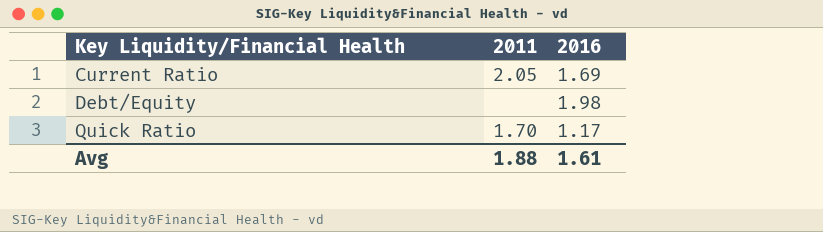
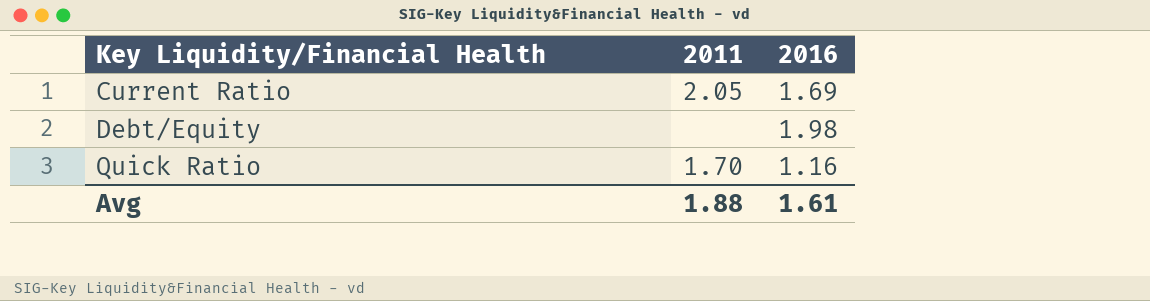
Quick Ratio | 2016: 1.17 -> 1.16

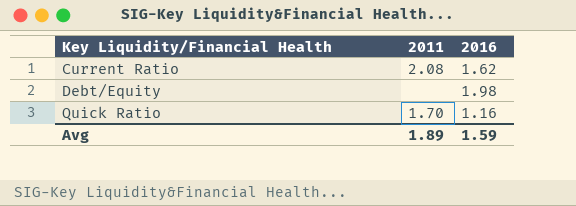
Current Ratio | 2011: 2.05 -> 2.08
Current Ratio | 2016: 1.69 -> 1.62
Avg | 2011: 1.88 -> 1.89
Avg | 2016: 1.61 -> 1.59

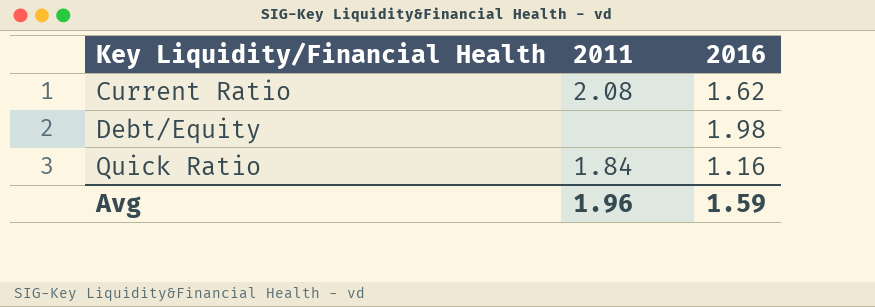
Quick Ratio | 2011: 1.70 -> 1.84
Avg | 2011: 1.89 -> 1.96

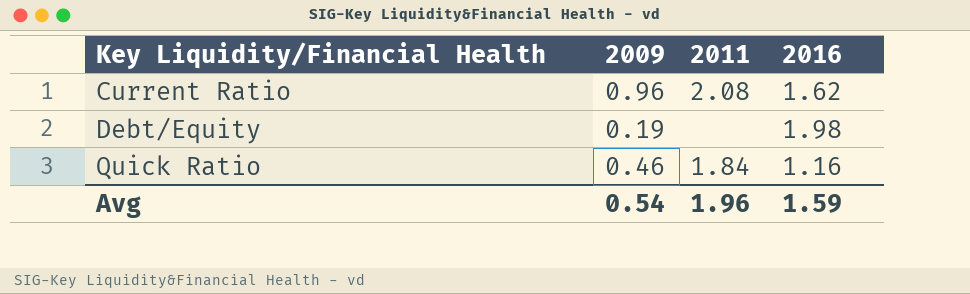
column 2009 | position: none -> 2

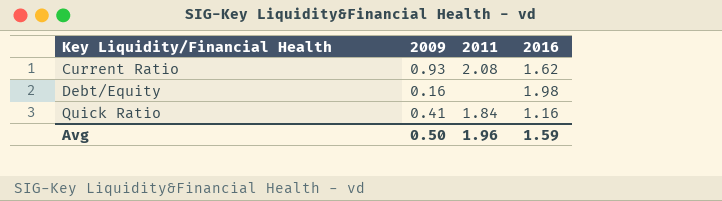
Current Ratio | 2009: 0.96 -> 0.93
Debt/Equity | 2009: 0.19 -> 0.16
Quick Ratio | 2009: 0.46 -> 0.41
Avg | 2009: 0.54 -> 0.50

